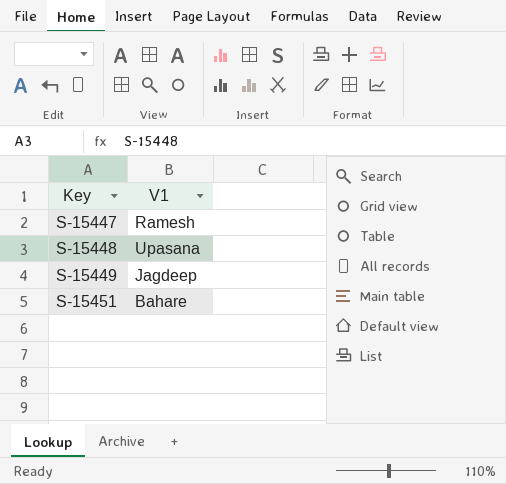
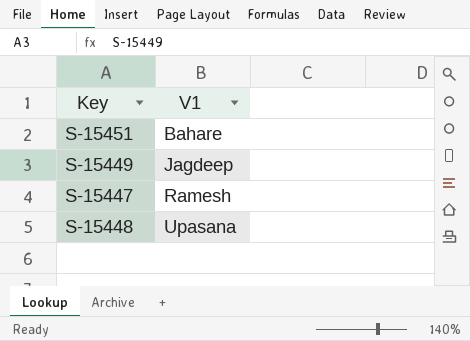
row order: Key ascending -> V1 ascending

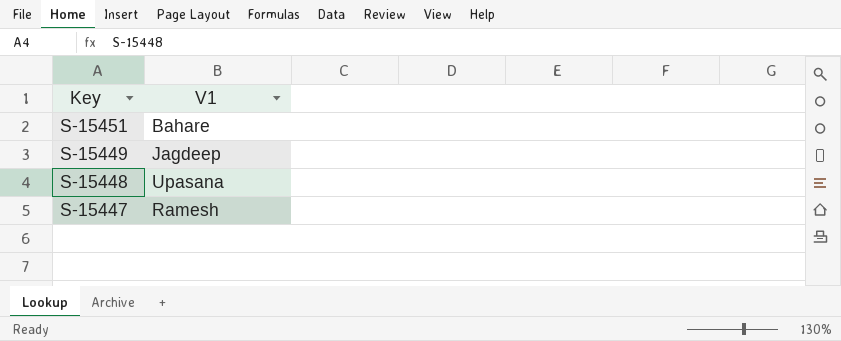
row order: V1 ascending -> Key descending

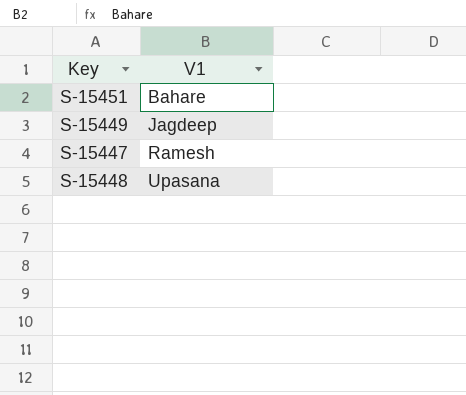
row order: Key descending -> V1 ascending

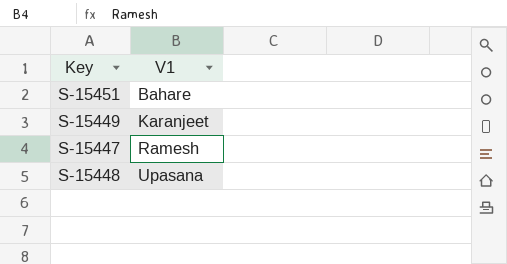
S-15449 | V1: Jagdeep -> Karanjeet

